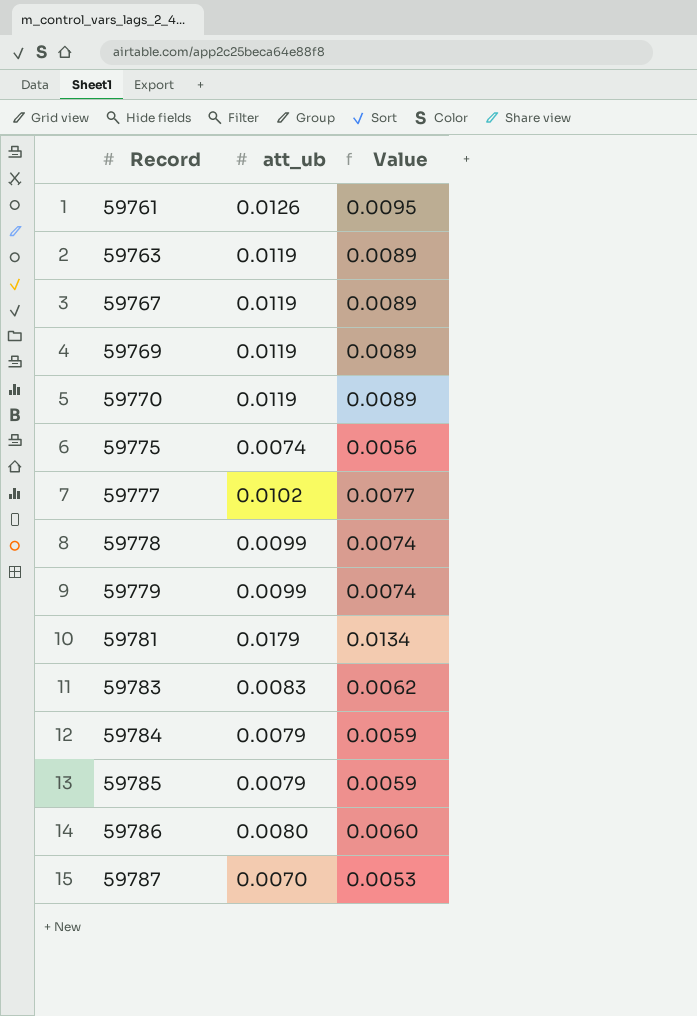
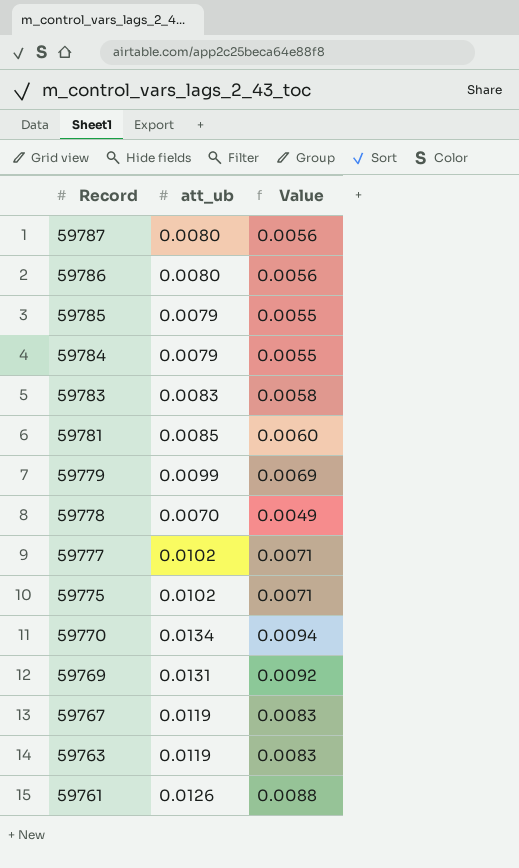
row order: Record ascending -> Record descending
column Value | formula: [att_ub] * 0.75 -> [att_ub] * 0.7
59787 | att_ub: 0.0070 -> 0.0080
59781 | att_ub: 0.0179 -> 0.0085
59778 | att_ub: 0.0099 -> 0.0070
59775 | att_ub: 0.0074 -> 0.0102
59770 | att_ub: 0.0119 -> 0.0134
59769 | att_ub: 0.0119 -> 0.0131

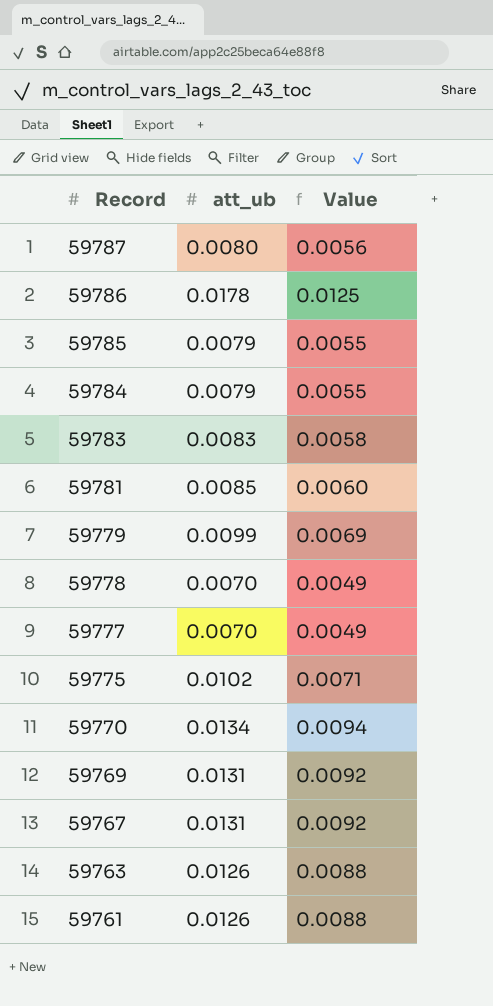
59786 | att_ub: 0.0080 -> 0.0178
59786 | Value: 0.0056 -> 0.0125
59777 | att_ub: 0.0102 -> 0.0070
59777 | Value: 0.0071 -> 0.0049
59767 | att_ub: 0.0119 -> 0.0131
59767 | Value: 0.0083 -> 0.0092
59763 | att_ub: 0.0119 -> 0.0126
59763 | Value: 0.0083 -> 0.0088

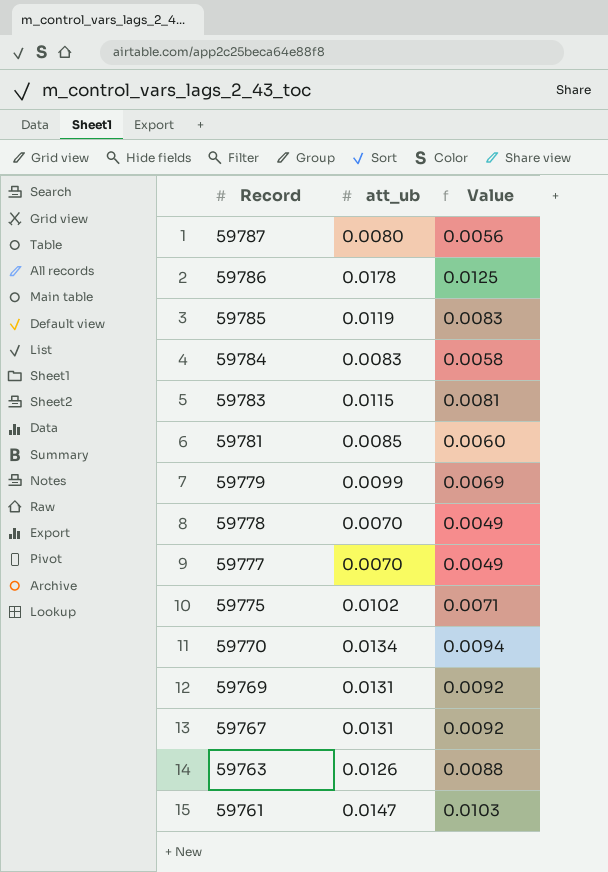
59785 | att_ub: 0.0079 -> 0.0119
59785 | Value: 0.0055 -> 0.0083
59784 | att_ub: 0.0079 -> 0.0083
59784 | Value: 0.0055 -> 0.0058
59783 | att_ub: 0.0083 -> 0.0115
59783 | Value: 0.0058 -> 0.0081
59761 | att_ub: 0.0126 -> 0.0147
59761 | Value: 0.0088 -> 0.0103

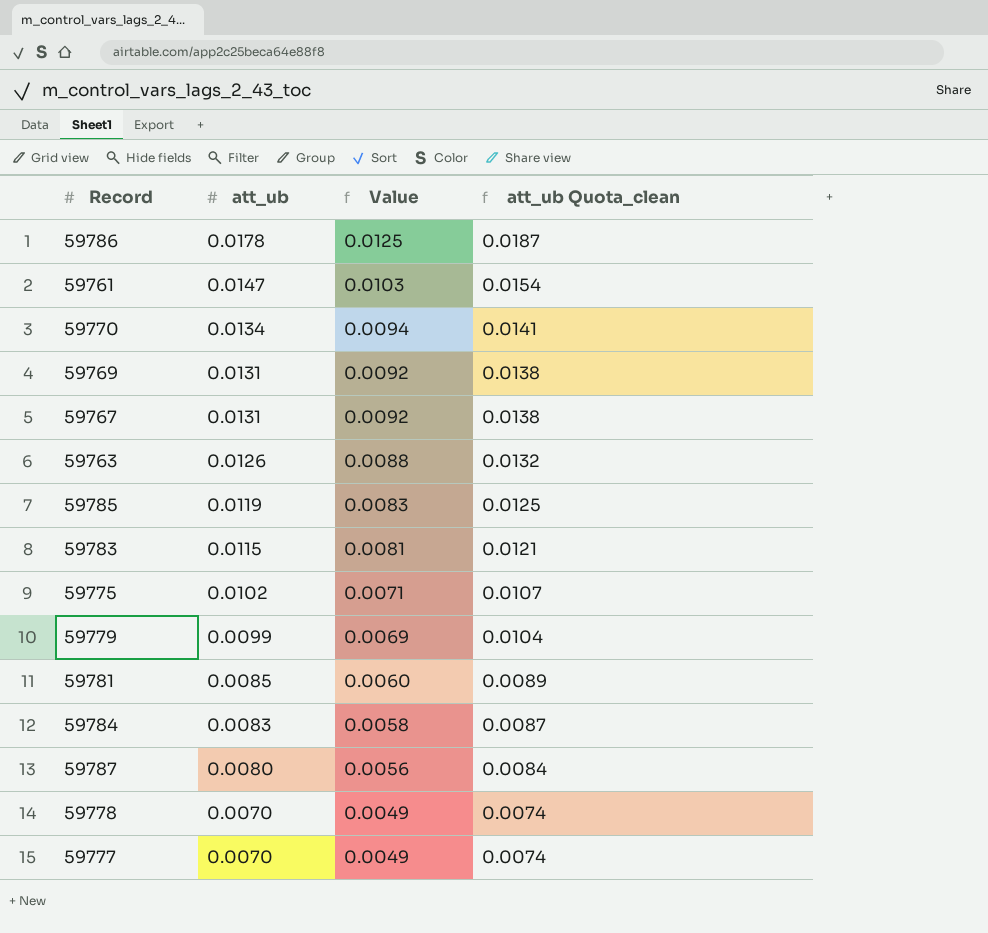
row order: Record descending -> att_ub descending
column att_ub Quota_clean | formula: none -> [att_ub] * 1.05

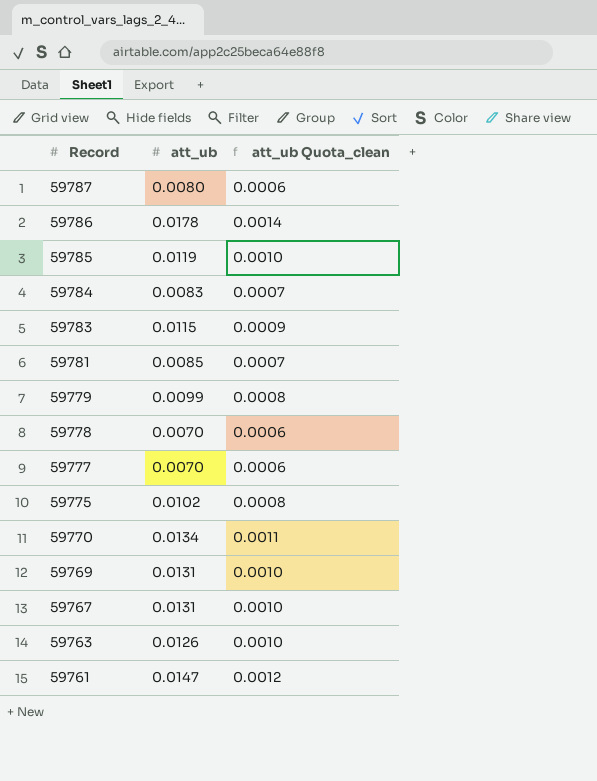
row order: att_ub descending -> Record descending
column Value | formula: [att_ub] * 0.7 -> none
column att_ub Quota_clean | formula: [att_ub] * 1.05 -> [att_ub] * 0.08

